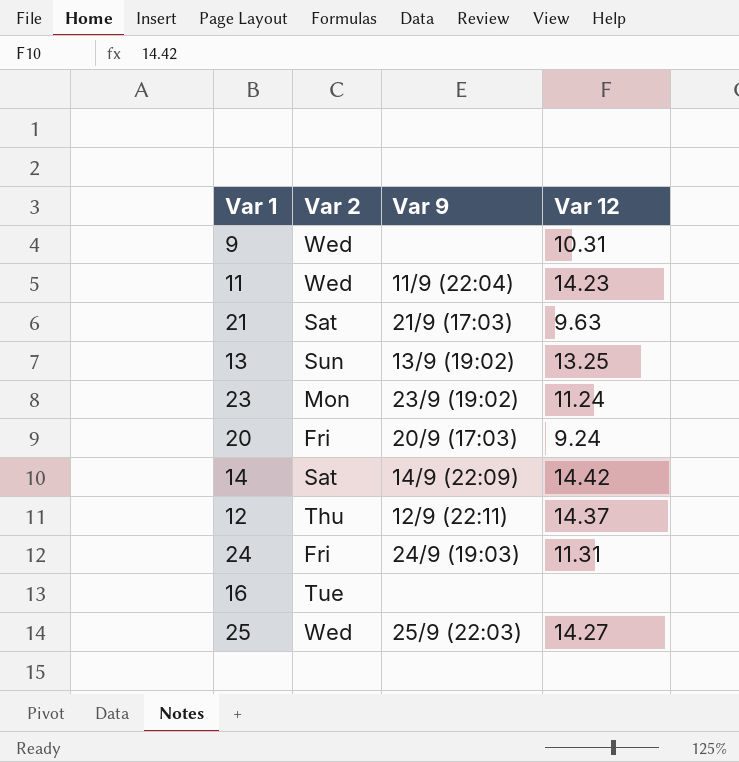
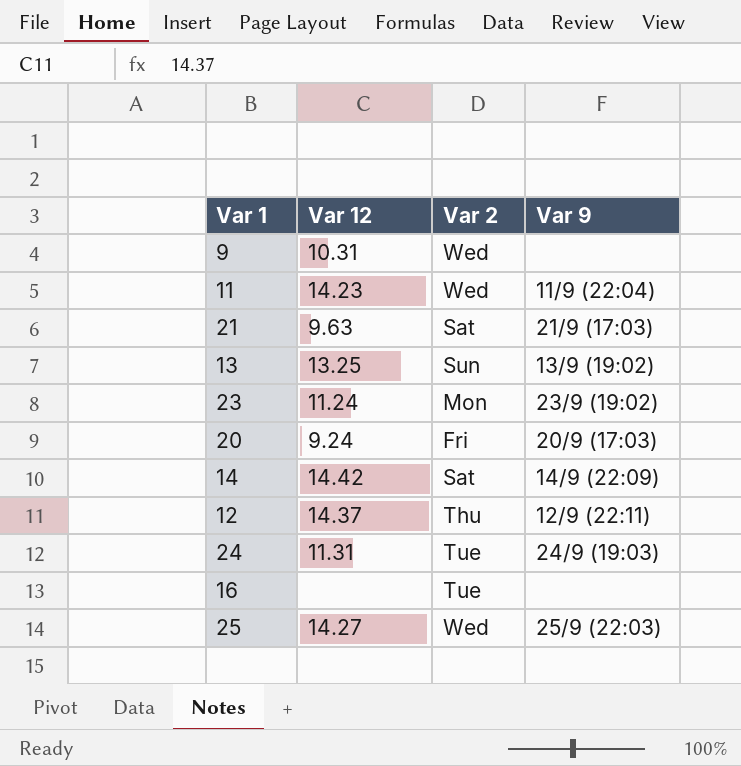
column Var 12 | position: 4 -> 2
24 | Var 2: Fri -> Tue

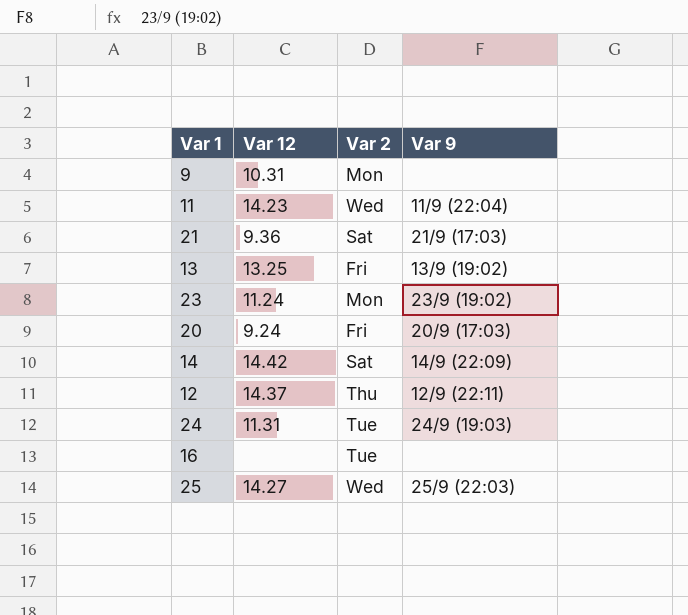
9 | Var 2: Wed -> Mon
21 | Var 12: 9.63 -> 9.36
13 | Var 2: Sun -> Fri

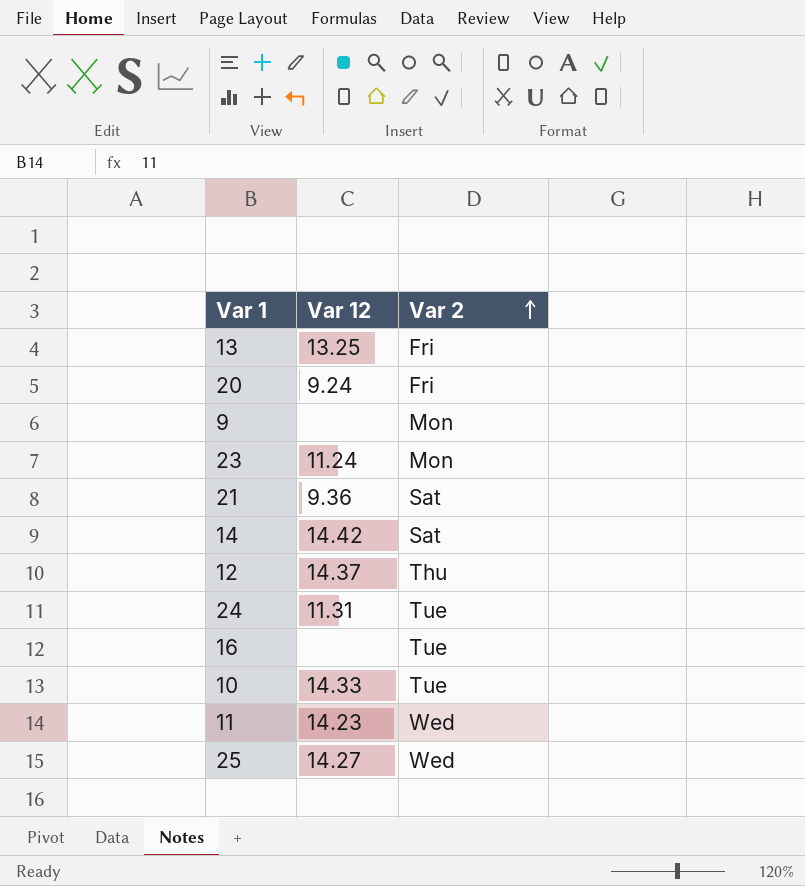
row order: none -> Var 2 ascending
column Var 9 | position: 4 -> none
9 | Var 12: 10.31 -> none
row 10: none -> 14.33 | Tue

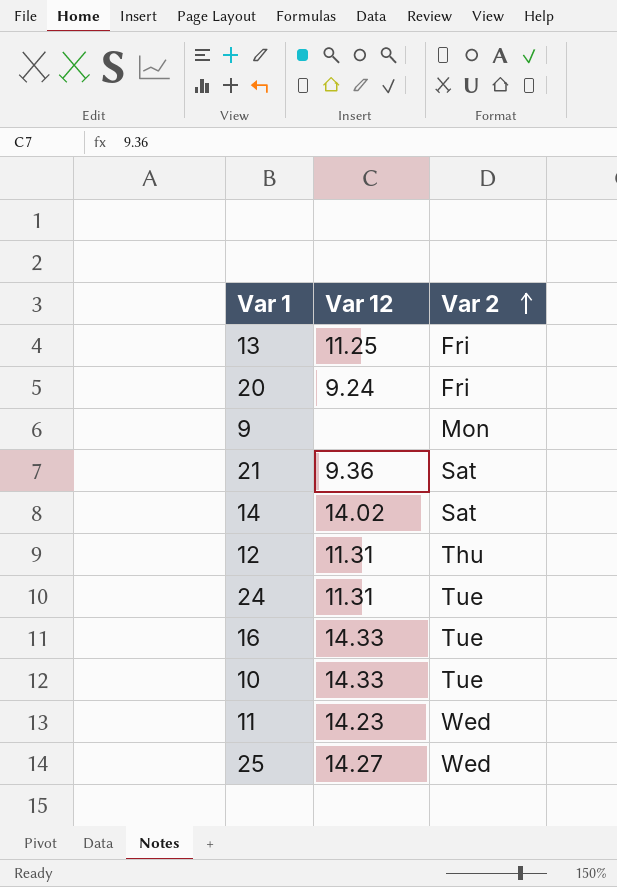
row 23: 11.24 | Mon -> none
13 | Var 12: 13.25 -> 11.25
14 | Var 12: 14.42 -> 14.02
12 | Var 12: 14.37 -> 11.31
16 | Var 12: none -> 14.33

